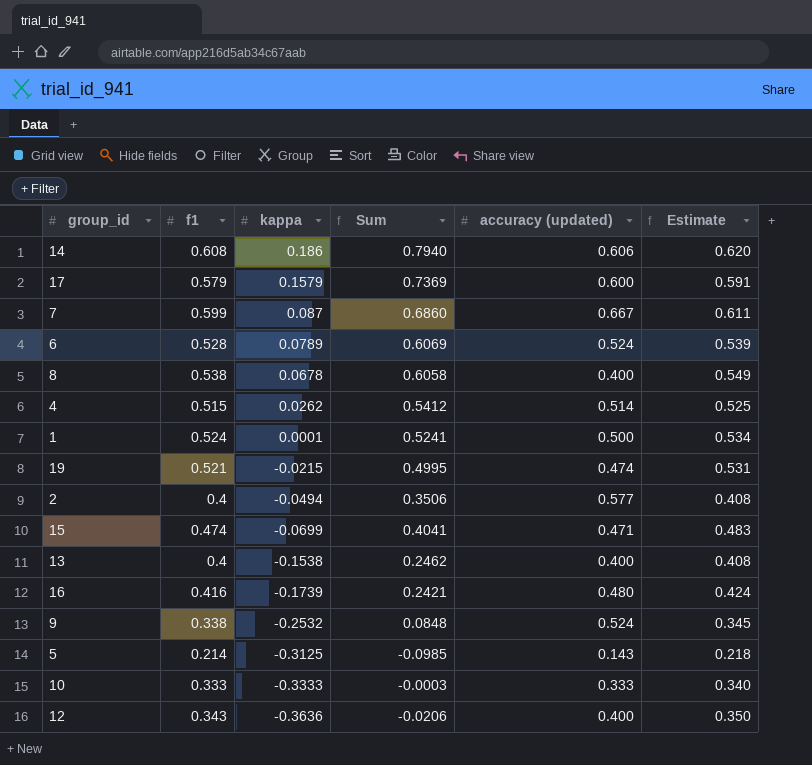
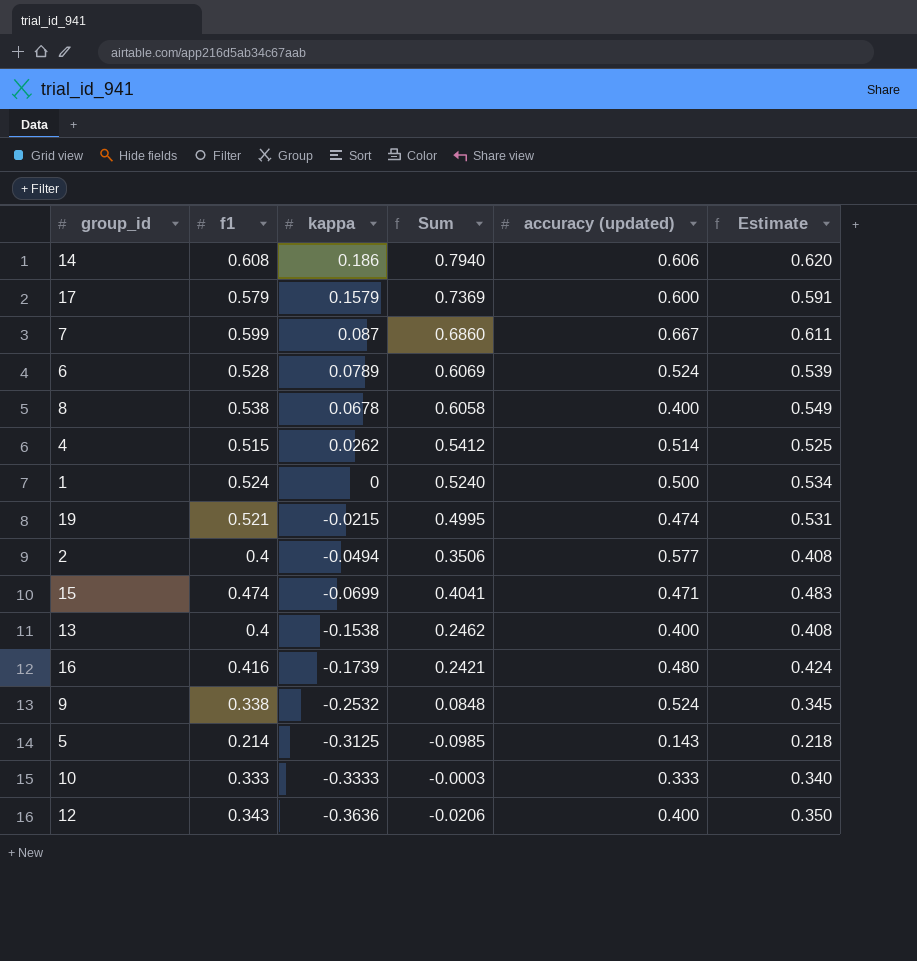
1 | kappa: 0.0001 -> 0
1 | Sum: 0.5241 -> 0.5240

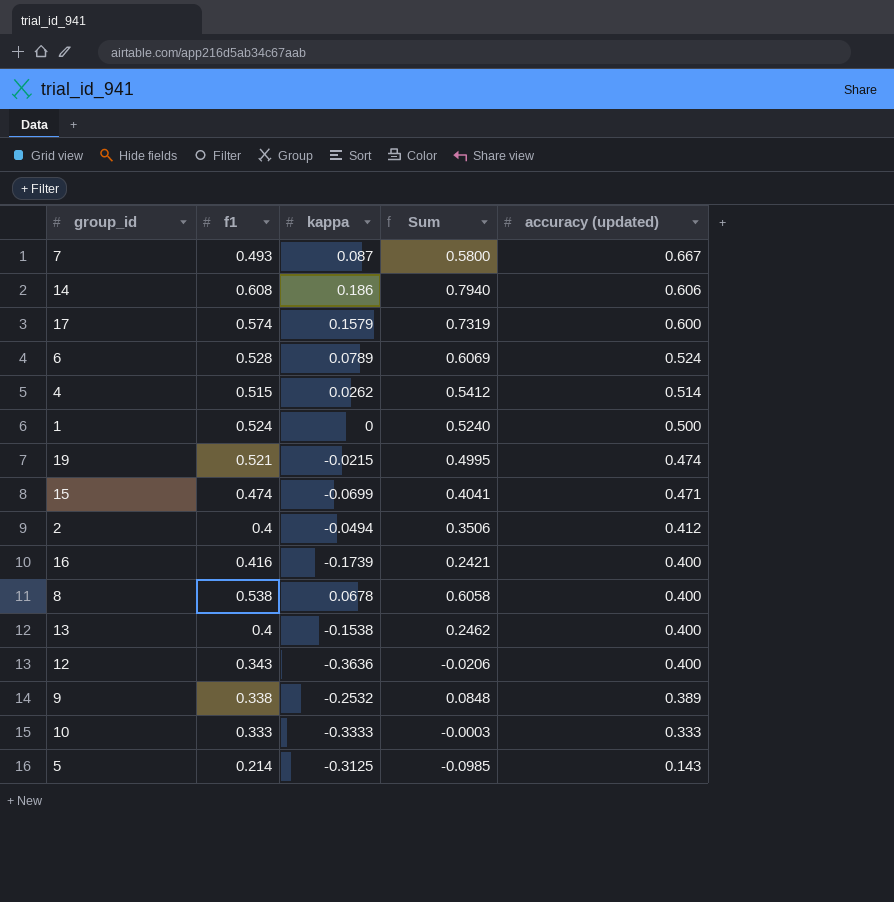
row order: kappa descending -> accuracy (updated) descending
column Estimate | formula: [f1] * 1.02 -> none
7 | f1: 0.599 -> 0.493
7 | Sum: 0.6860 -> 0.5800
17 | f1: 0.579 -> 0.574
17 | Sum: 0.7369 -> 0.7319
2 | accuracy (updated): 0.577 -> 0.412
16 | accuracy (updated): 0.480 -> 0.400
9 | accuracy (updated): 0.524 -> 0.389

